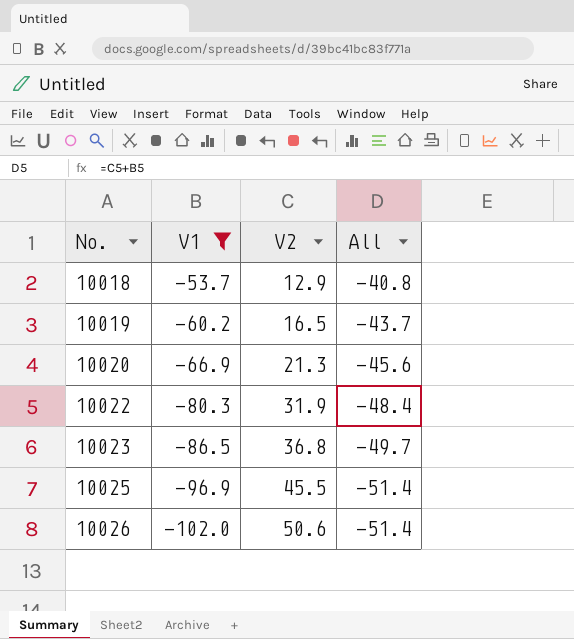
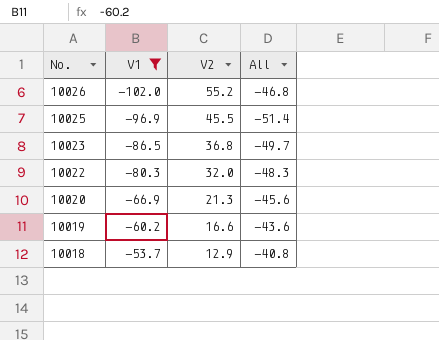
row order: No. ascending -> No. descending
10026 | V2: 50.6 -> 55.2
10026 | All: -51.4 -> -46.8
10022 | V2: 31.9 -> 32.0
10022 | All: -48.4 -> -48.3
10019 | V2: 16.5 -> 16.6
10019 | All: -43.7 -> -43.6

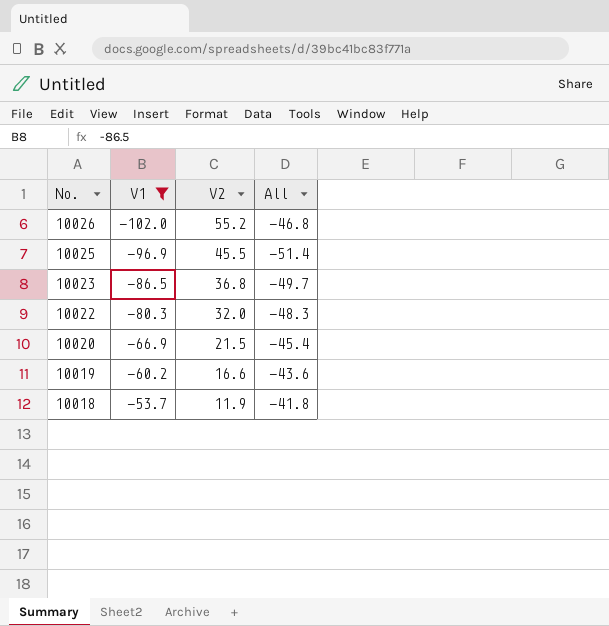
10020 | V2: 21.3 -> 21.5
10020 | All: -45.6 -> -45.4
10018 | V2: 12.9 -> 11.9
10018 | All: -40.8 -> -41.8

